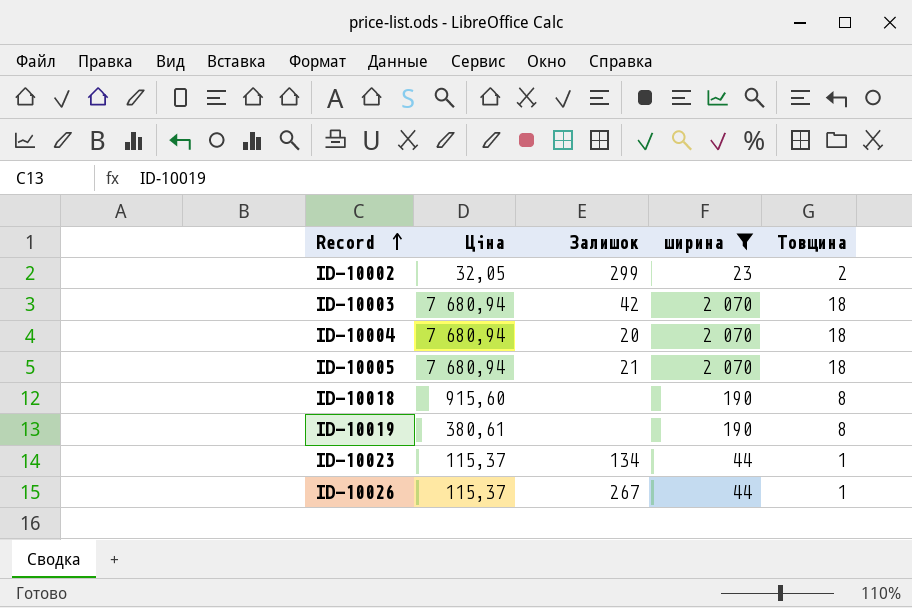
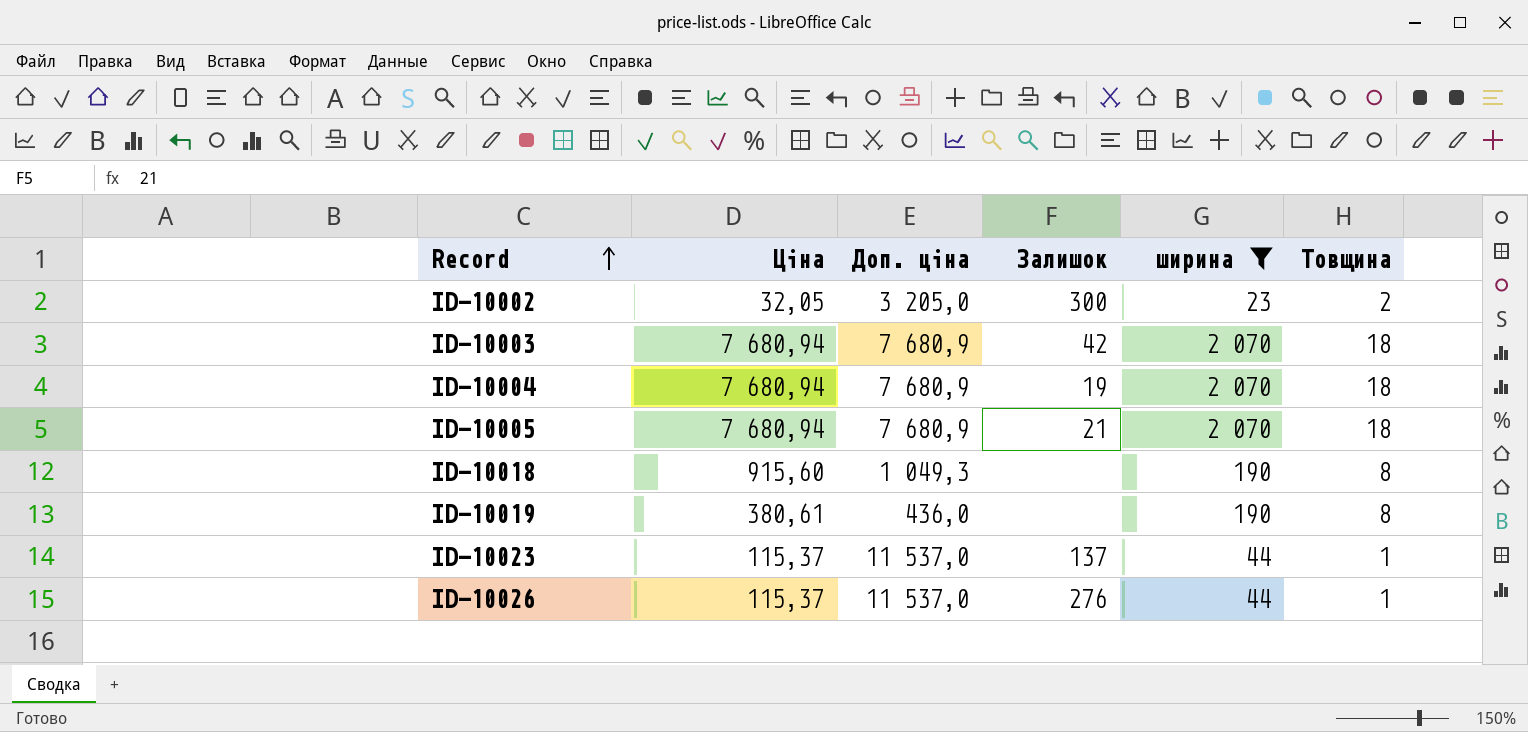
column Доп. ціна | position: none -> 3
ID-10002 | Залишок: 299 -> 300
ID-10004 | Залишок: 20 -> 19
ID-10023 | Залишок: 134 -> 137
ID-10026 | Залишок: 267 -> 276

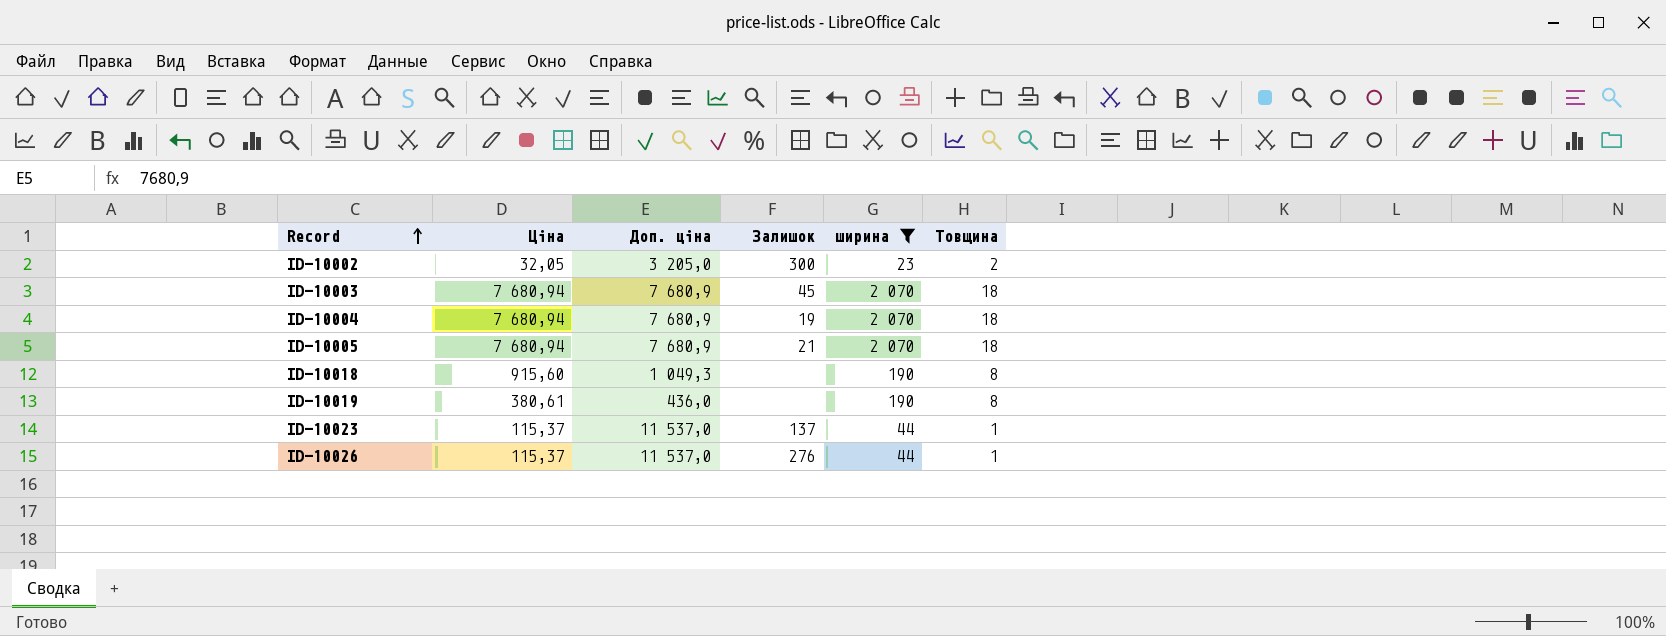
ID-10003 | Залишок: 42 -> 45

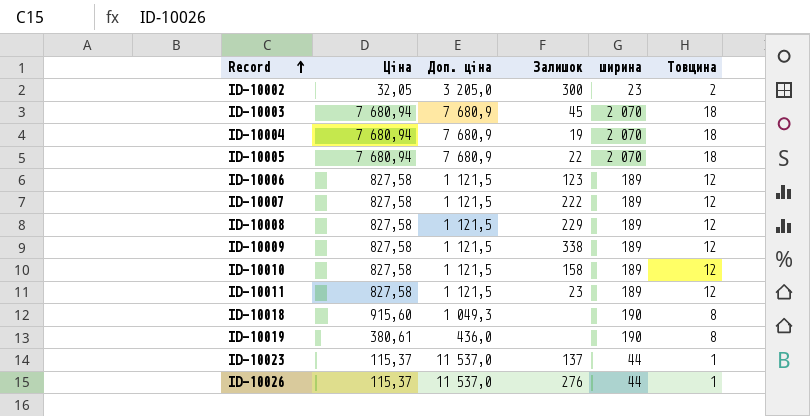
filter: ширина != 189 -> none
ID-10005 | Залишок: 21 -> 22

